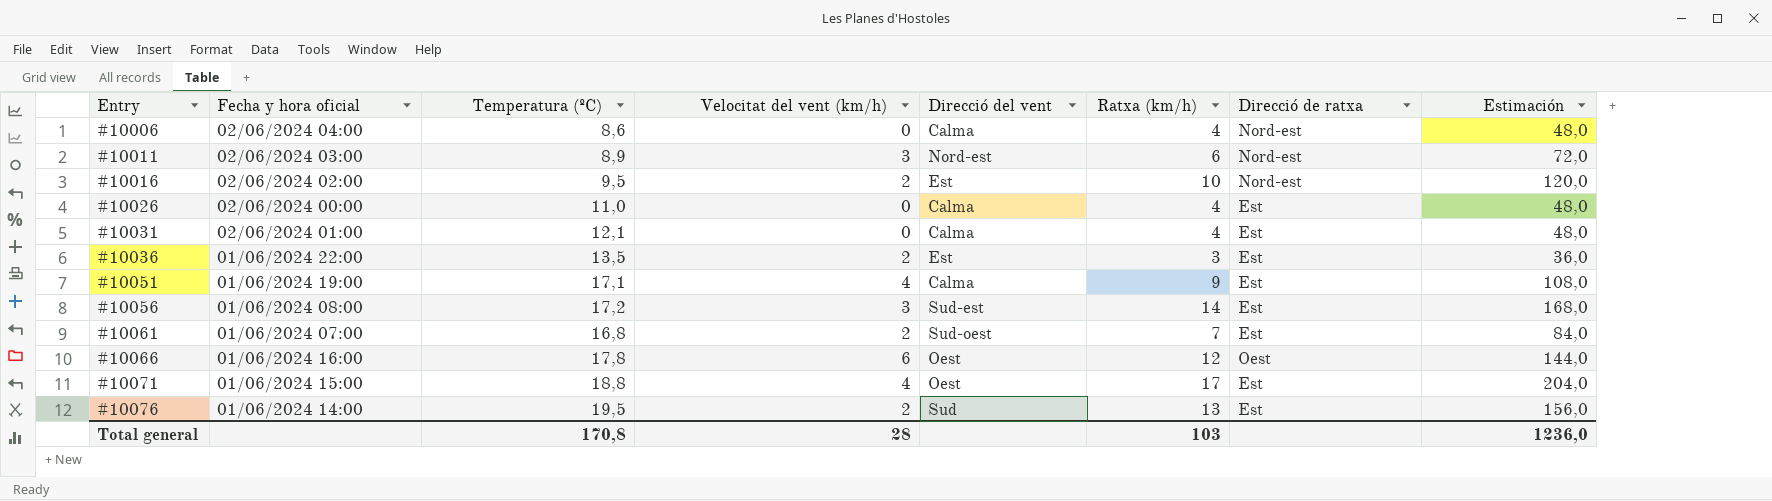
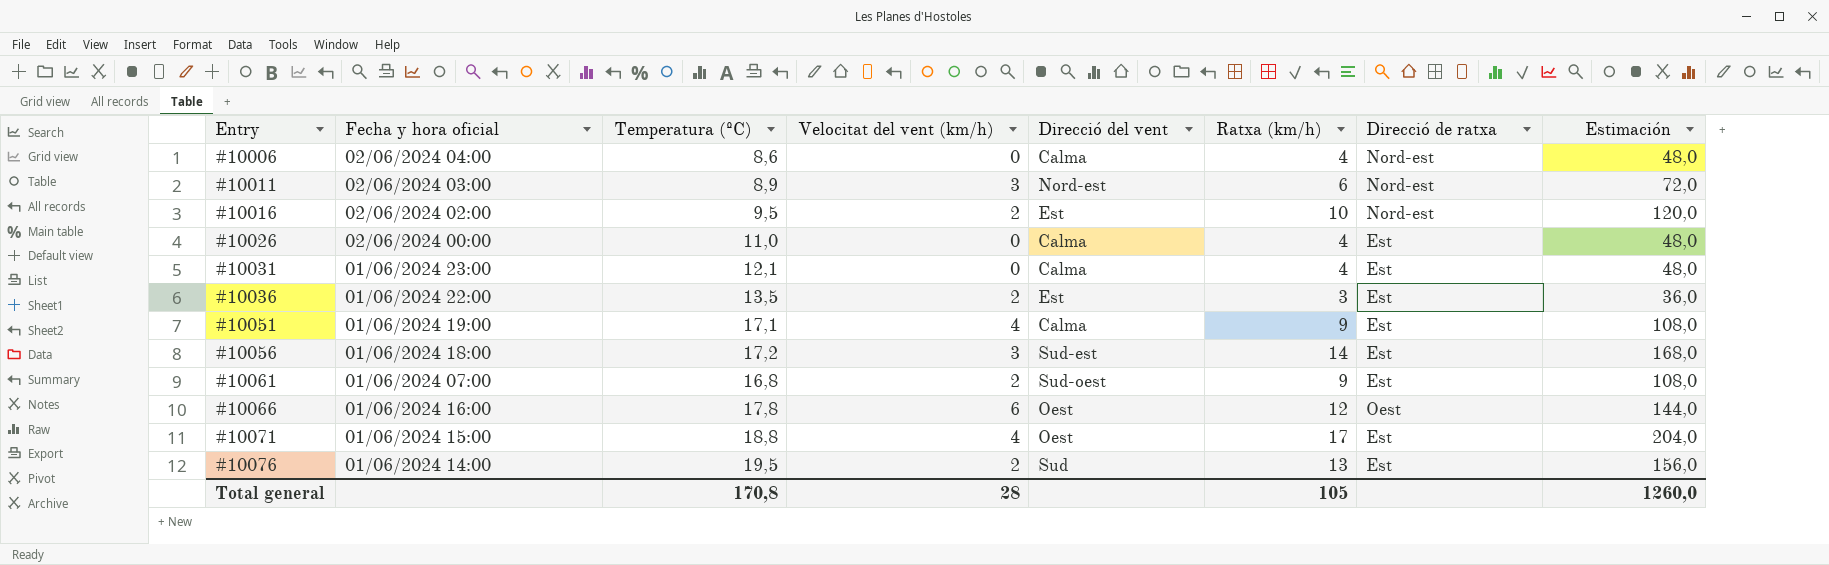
#10031 | Fecha y hora oficial: 02/06/2024 01:00 -> 01/06/2024 23:00
#10056 | Fecha y hora oficial: 01/06/2024 08:00 -> 01/06/2024 18:00
#10061 | Ratxa (km/h): 7 -> 9
#10061 | Estimación: 84,0 -> 108,0
Total general | Ratxa (km/h): 103 -> 105
Total general | Estimación: 1236,0 -> 1260,0

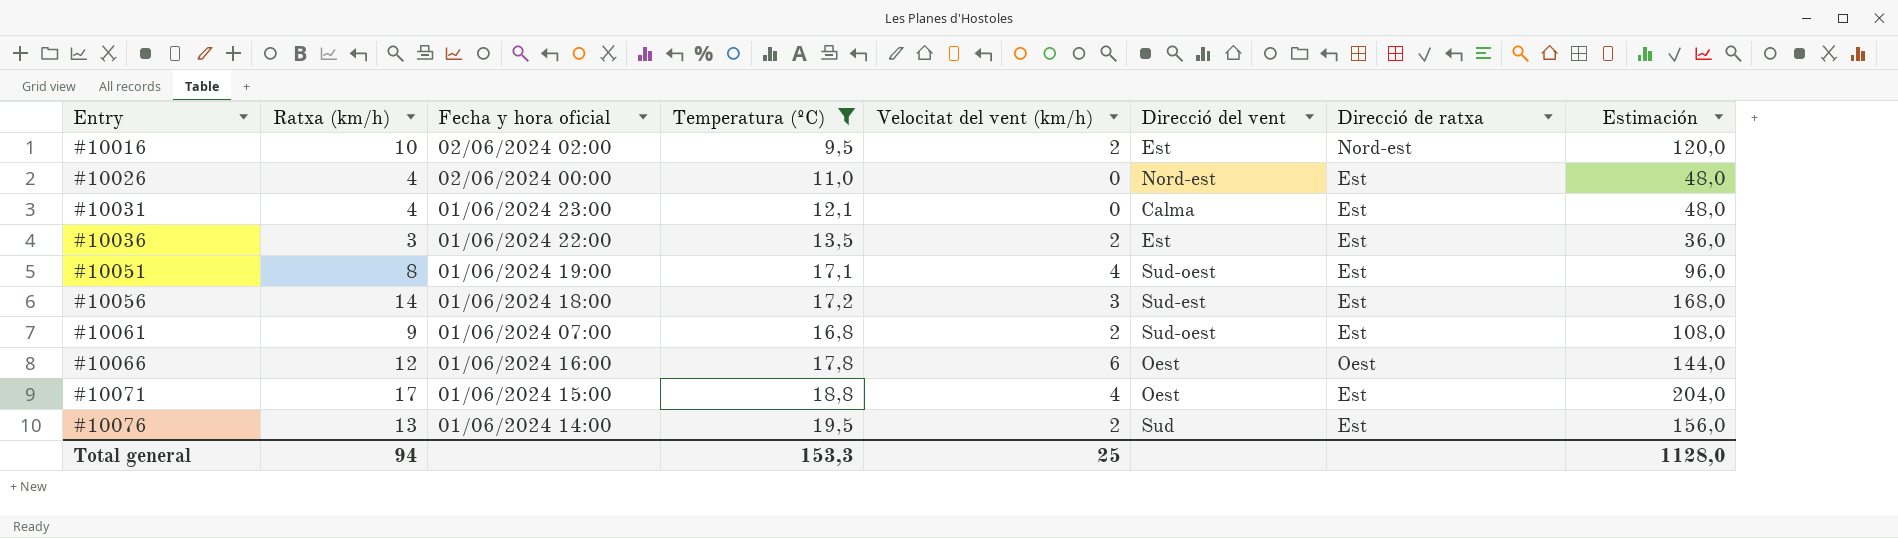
filter: none -> Temperatura (ºC) >= 9,5
column Ratxa (km/h) | position: 6 -> 2
#10026 | Direcció del vent: Calma -> Nord-est
#10051 | Ratxa (km/h): 9 -> 8
#10051 | Direcció del vent: Calma -> Sud-oest
#10051 | Estimación: 108,0 -> 96,0
Total general | Ratxa (km/h): 105 -> 94
Total general | Temperatura (ºC): 170,8 -> 153,3
Total general | Velocitat del vent (km/h): 28 -> 25
Total general | Estimación: 1260,0 -> 1128,0

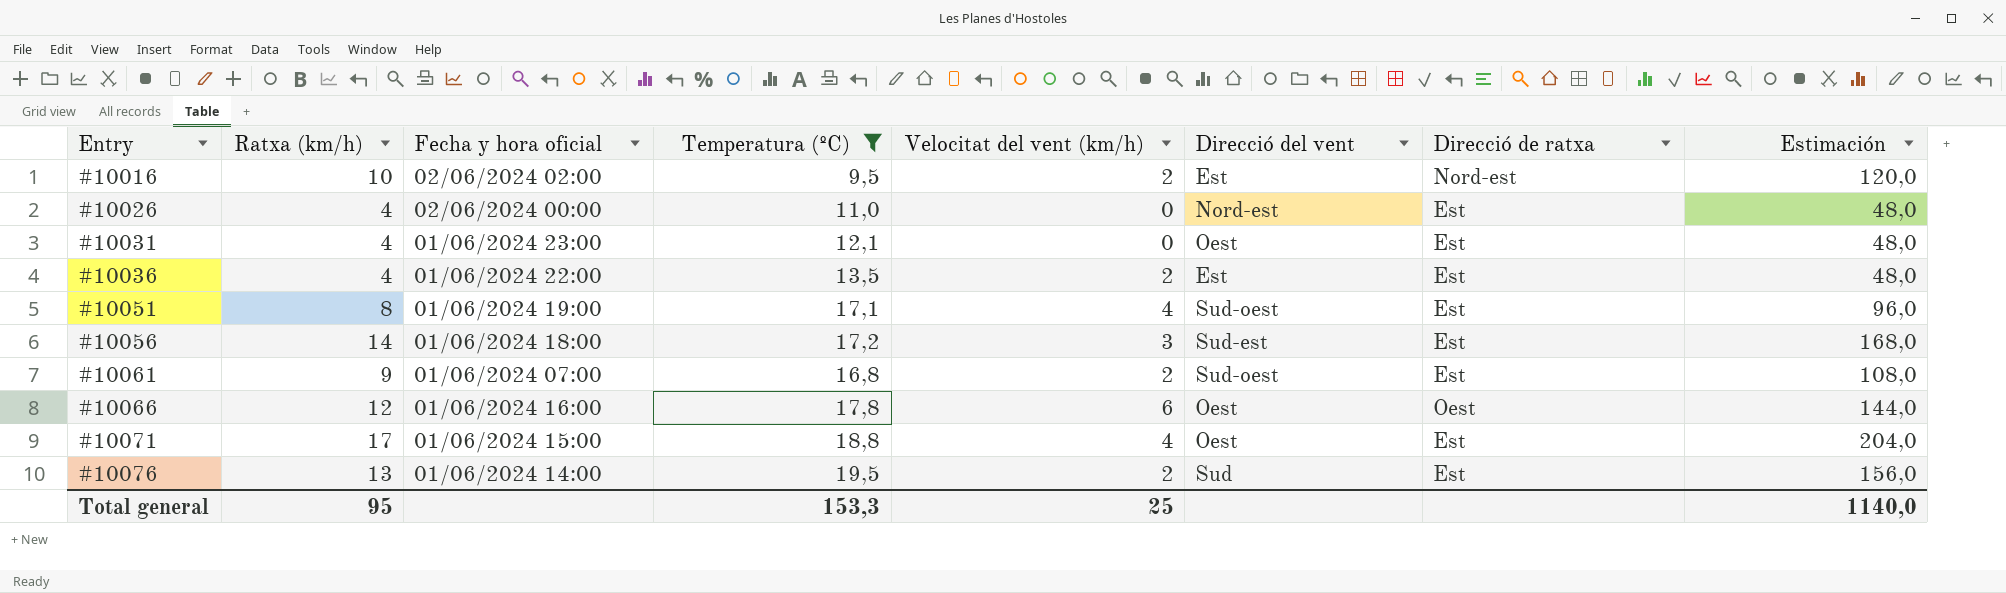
#10031 | Direcció del vent: Calma -> Oest
#10036 | Ratxa (km/h): 3 -> 4
#10036 | Estimación: 36,0 -> 48,0
Total general | Ratxa (km/h): 94 -> 95
Total general | Estimación: 1128,0 -> 1140,0

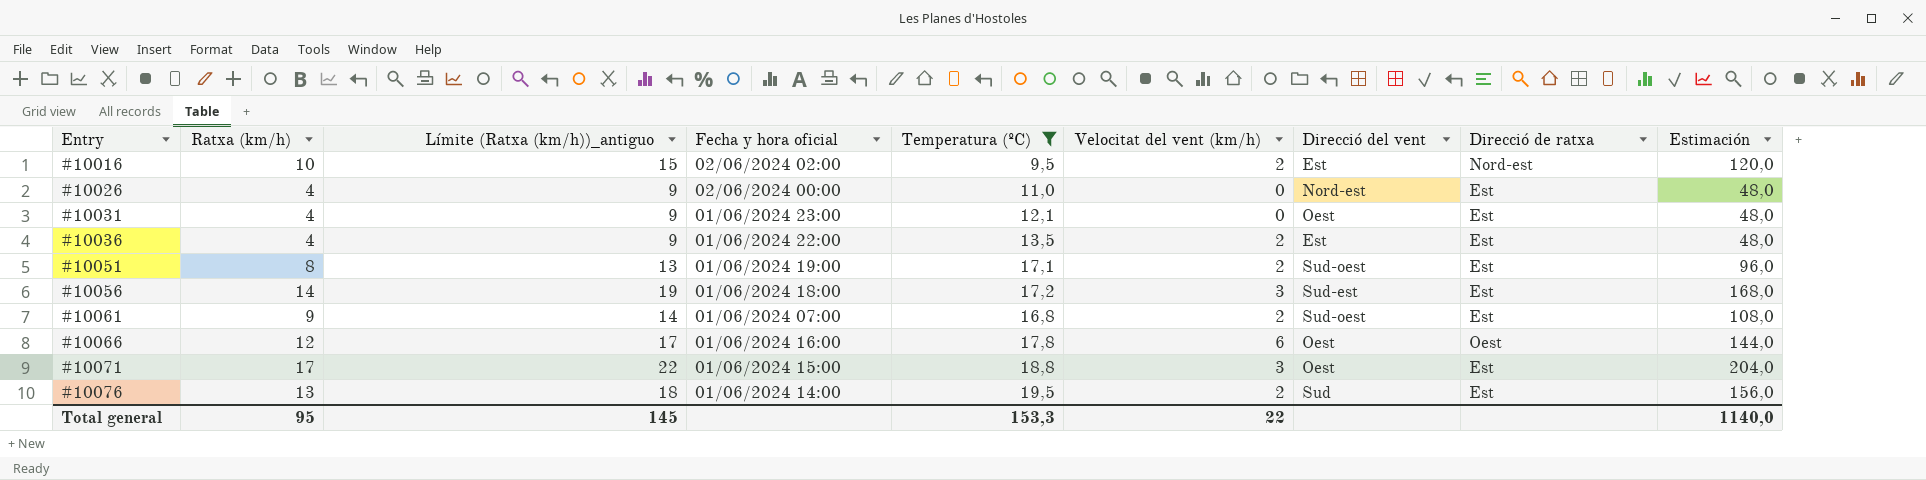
column Límite (Ratxa (km/h))_antiguo | formula: none -> [Ratxa (km/h)] + 5
#10051 | Velocitat del vent (km/h): 4 -> 2
#10071 | Velocitat del vent (km/h): 4 -> 3
Total general | Velocitat del vent (km/h): 25 -> 22

